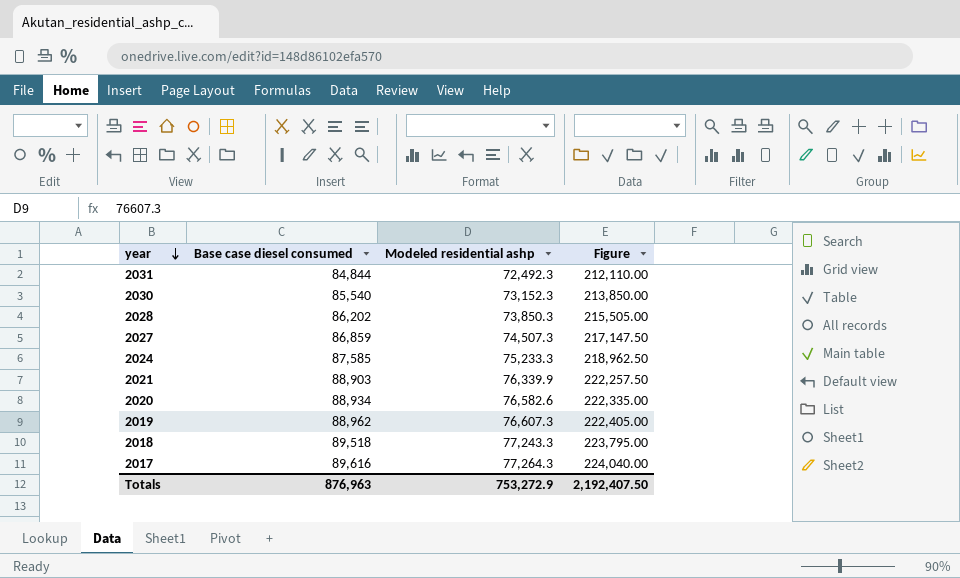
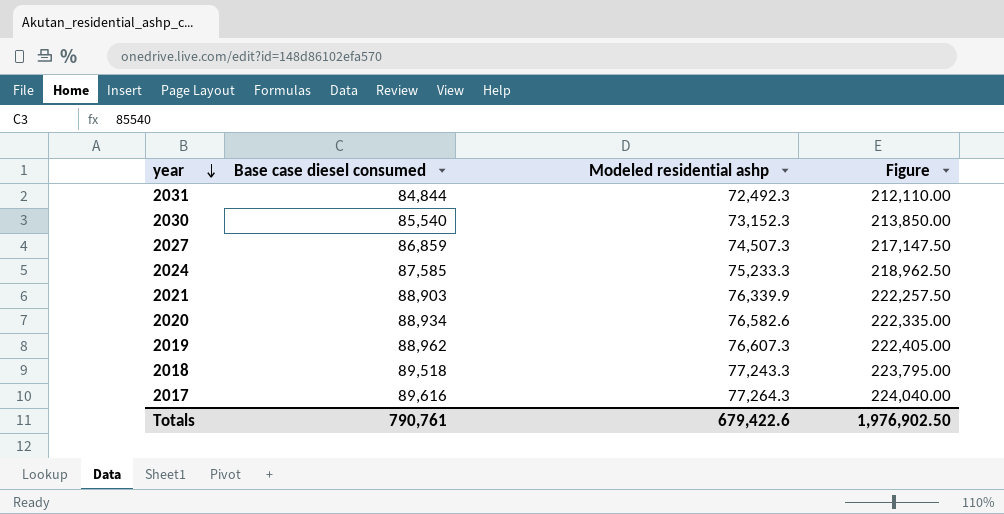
row 2028: 86,202 | 73,850.3 | 215,505.00 -> none
Totals | Base case diesel consumed: 876,963 -> 790,761
Totals | Modeled residential ashp: 753,272.9 -> 679,422.6
Totals | Figure: 2,192,407.50 -> 1,976,902.50

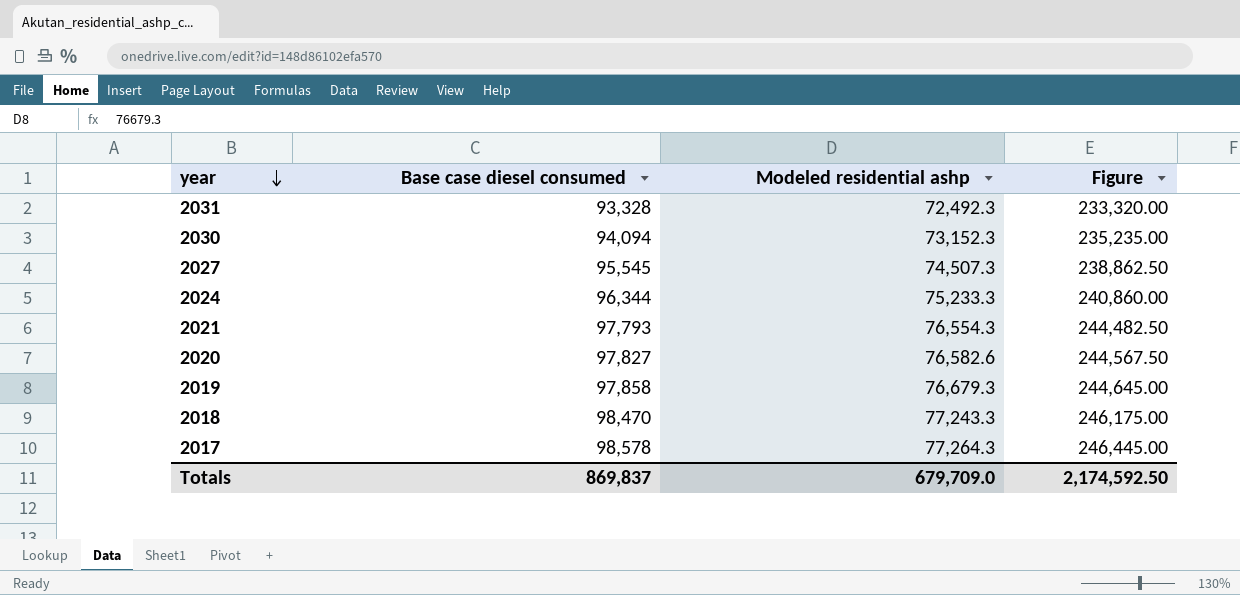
2031 | Base case diesel consumed: 84,844 -> 93,328
2031 | Figure: 212,110.00 -> 233,320.00
2030 | Base case diesel consumed: 85,540 -> 94,094
2030 | Figure: 213,850.00 -> 235,235.00
2027 | Base case diesel consumed: 86,859 -> 95,545
2027 | Figure: 217,147.50 -> 238,862.50
2024 | Base case diesel consumed: 87,585 -> 96,344
2024 | Figure: 218,962.50 -> 240,860.00
2021 | Base case diesel consumed: 88,903 -> 97,793
2021 | Modeled residential ashp: 76,339.9 -> 76,554.3
2021 | Figure: 222,257.50 -> 244,482.50
2020 | Base case diesel consumed: 88,934 -> 97,827
2020 | Figure: 222,335.00 -> 244,567.50
2019 | Base case diesel consumed: 88,962 -> 97,858
2019 | Modeled residential ashp: 76,607.3 -> 76,679.3
2019 | Figure: 222,405.00 -> 244,645.00
2018 | Base case diesel consumed: 89,518 -> 98,470
2018 | Figure: 223,795.00 -> 246,175.00
2017 | Base case diesel consumed: 89,616 -> 98,578
2017 | Figure: 224,040.00 -> 246,445.00
Totals | Base case diesel consumed: 790,761 -> 869,837
Totals | Modeled residential ashp: 679,422.6 -> 679,709.0
Totals | Figure: 1,976,902.50 -> 2,174,592.50

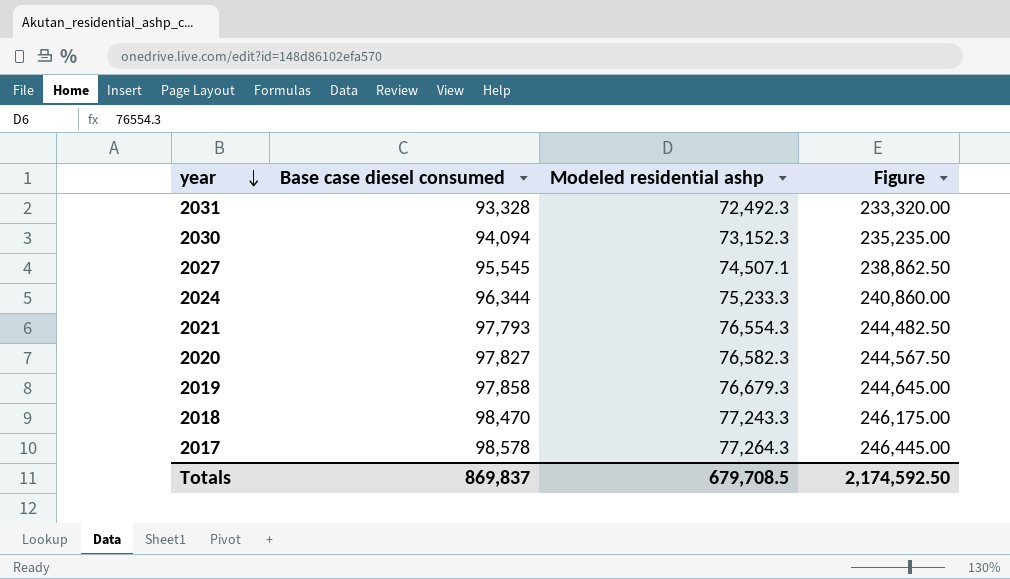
2027 | Modeled residential ashp: 74,507.3 -> 74,507.1
2020 | Modeled residential ashp: 76,582.6 -> 76,582.3
Totals | Modeled residential ashp: 679,709.0 -> 679,708.5

